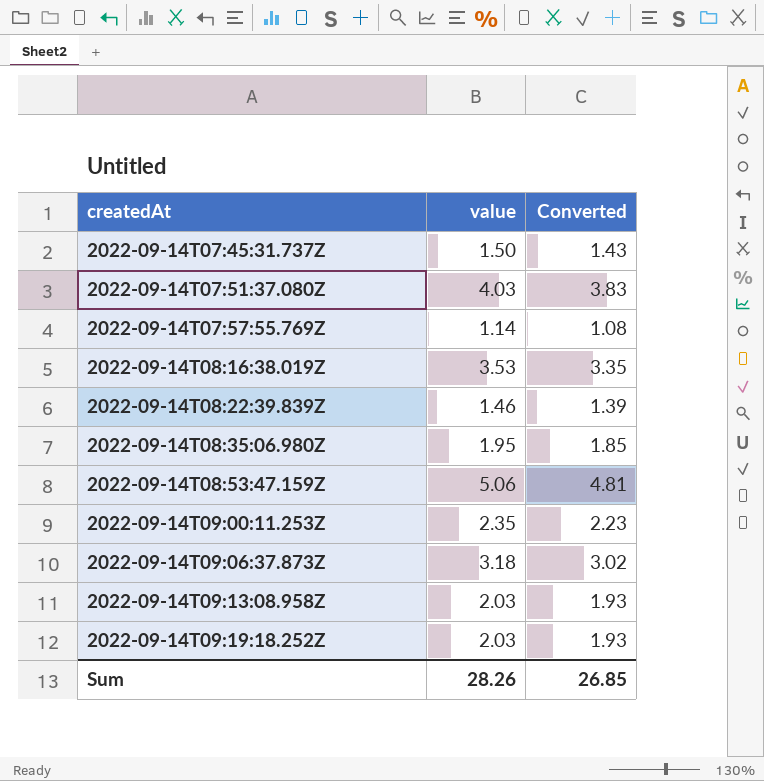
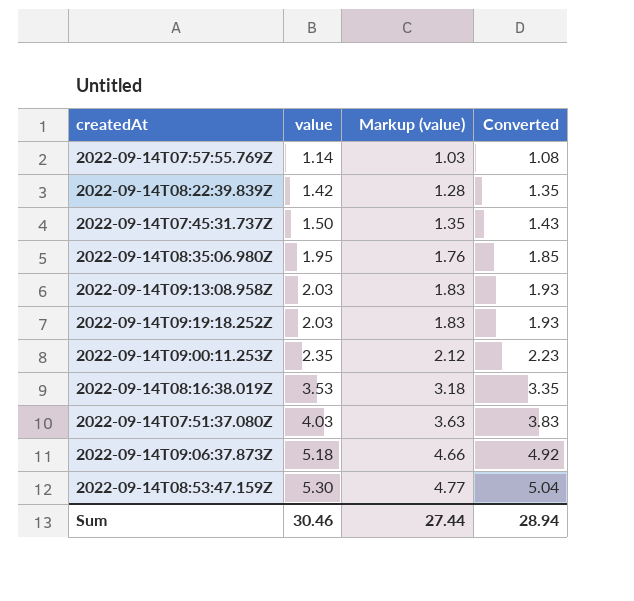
row order: createdAt ascending -> value ascending
column Markup (value) | formula: none -> [value] * 0.9
2022-09-14T08:22:39.839Z | value: 1.46 -> 1.42
2022-09-14T08:22:39.839Z | Converted: 1.39 -> 1.35
2022-09-14T09:06:37.873Z | value: 3.18 -> 5.18
2022-09-14T09:06:37.873Z | Converted: 3.02 -> 4.92
2022-09-14T08:53:47.159Z | value: 5.06 -> 5.30
2022-09-14T08:53:47.159Z | Converted: 4.81 -> 5.04
Sum | value: 28.26 -> 30.46
Sum | Converted: 26.85 -> 28.94

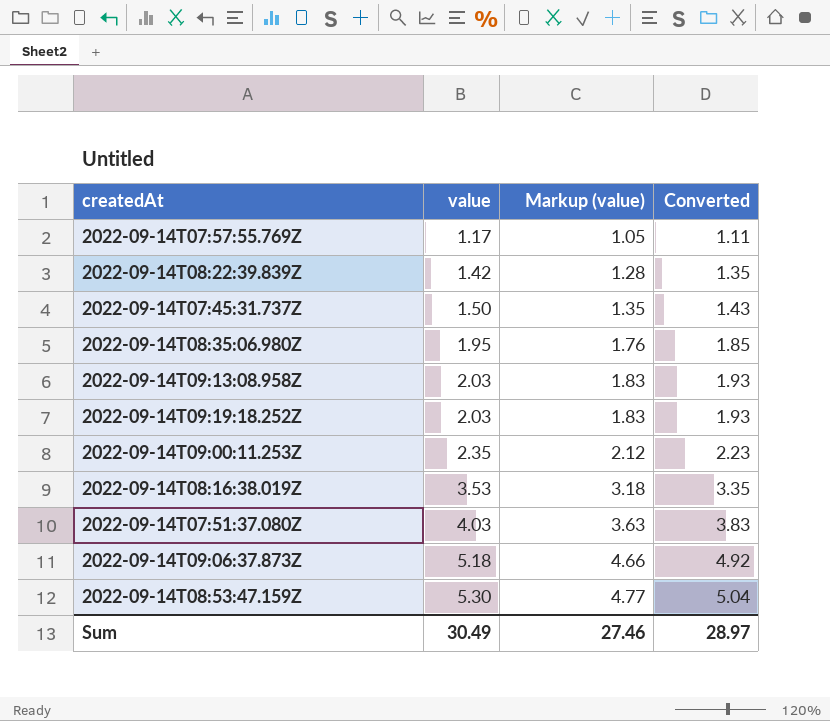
2022-09-14T07:57:55.769Z | value: 1.14 -> 1.17
2022-09-14T07:57:55.769Z | Markup (value): 1.03 -> 1.05
2022-09-14T07:57:55.769Z | Converted: 1.08 -> 1.11
Sum | value: 30.46 -> 30.49
Sum | Markup (value): 27.44 -> 27.46
Sum | Converted: 28.94 -> 28.97

